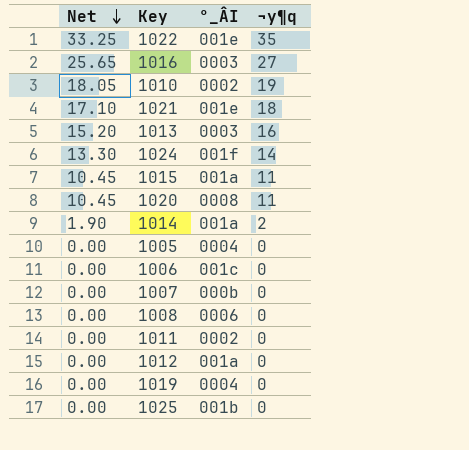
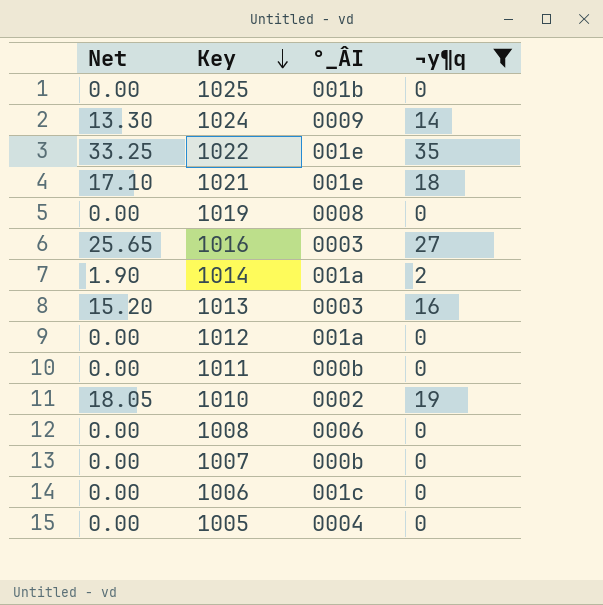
filter: none -> ¬y¶q != 11
row order: Net descending -> Key descending
1024 | °_ÂI: 001f -> 0009
1019 | °_ÂI: 0004 -> 0008
1011 | °_ÂI: 0002 -> 000b

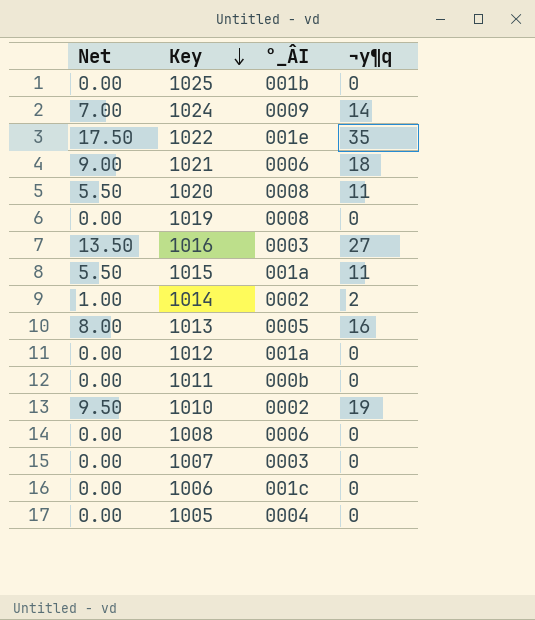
filter: ¬y¶q != 11 -> none
column Net | formula: [¬y¶q] * 0.95 -> [¬y¶q] * 0.5
1021 | °_ÂI: 001e -> 0006
1014 | °_ÂI: 001a -> 0002
1013 | °_ÂI: 0003 -> 0005
1007 | °_ÂI: 000b -> 0003

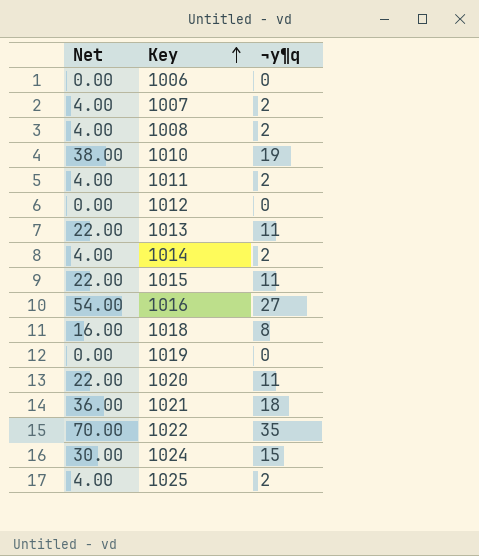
row order: Key descending -> Key ascending
column °_ÂI | position: 3 -> none
column Net | formula: [¬y¶q] * 0.5 -> [¬y¶q] * 2
row 1005: 0.00 | 0004 | 0 -> none
1007 | ¬y¶q: 0 -> 2
1008 | ¬y¶q: 0 -> 2
1011 | ¬y¶q: 0 -> 2
1013 | ¬y¶q: 16 -> 11
row 1018: none -> 16.00 | 8
1024 | ¬y¶q: 14 -> 15
1025 | ¬y¶q: 0 -> 2

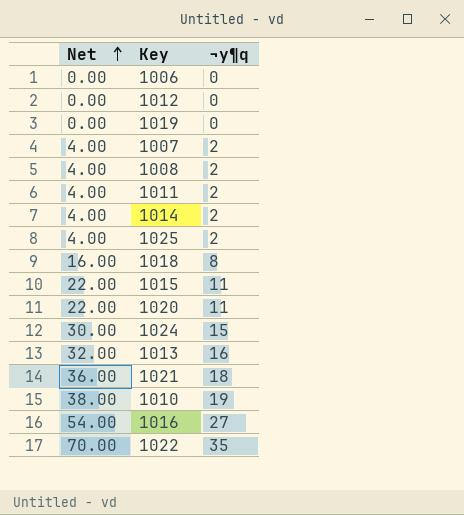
row order: Key ascending -> Net ascending
1013 | Net: 22.00 -> 32.00
1013 | ¬y¶q: 11 -> 16

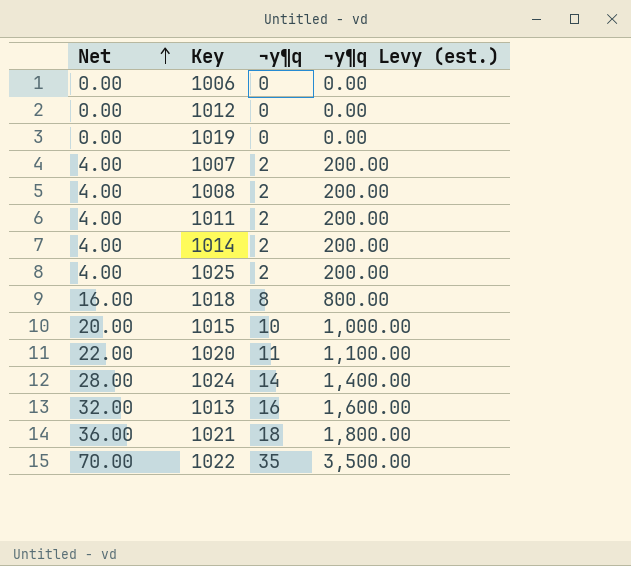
column ¬y¶q Levy (est.) | formula: none -> [¬y¶q] * 100
row 1010: 38.00 | 19 -> none
row 1016: 54.00 | 27 -> none
1015 | Net: 22.00 -> 20.00
1015 | ¬y¶q: 11 -> 10
1024 | Net: 30.00 -> 28.00
1024 | ¬y¶q: 15 -> 14

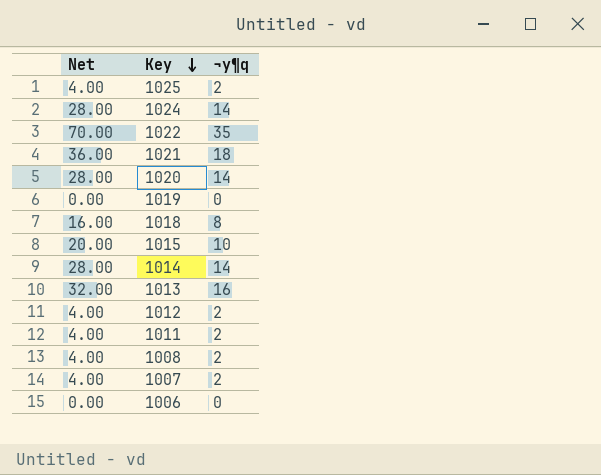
row order: Net ascending -> Key descending
column ¬y¶q Levy (est.) | formula: [¬y¶q] * 100 -> none
1020 | Net: 22.00 -> 28.00
1020 | ¬y¶q: 11 -> 14
1014 | Net: 4.00 -> 28.00
1014 | ¬y¶q: 2 -> 14
1012 | Net: 0.00 -> 4.00
1012 | ¬y¶q: 0 -> 2

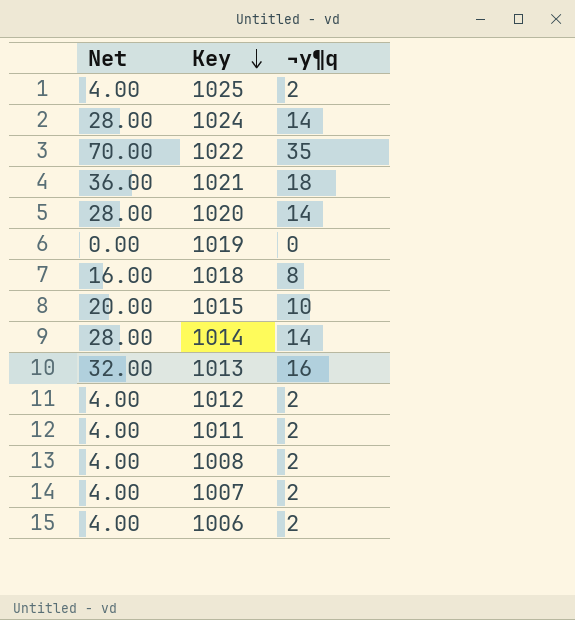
1006 | Net: 0.00 -> 4.00
1006 | ¬y¶q: 0 -> 2

